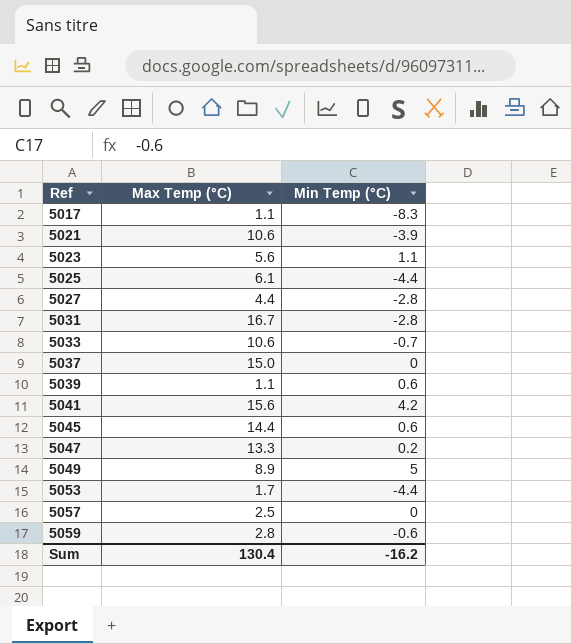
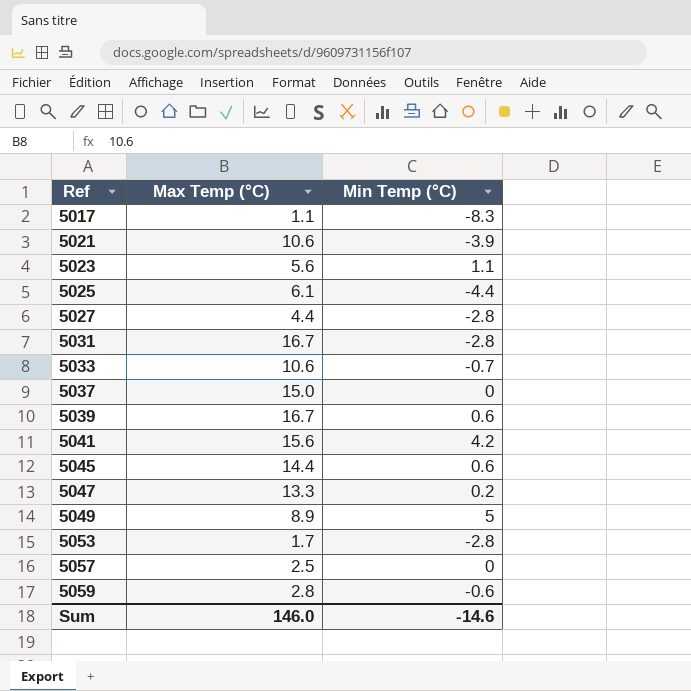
5039 | Max Temp (°C): 1.1 -> 16.7
5053 | Min Temp (°C): -4.4 -> -2.8
Sum | Max Temp (°C): 130.4 -> 146.0
Sum | Min Temp (°C): -16.2 -> -14.6

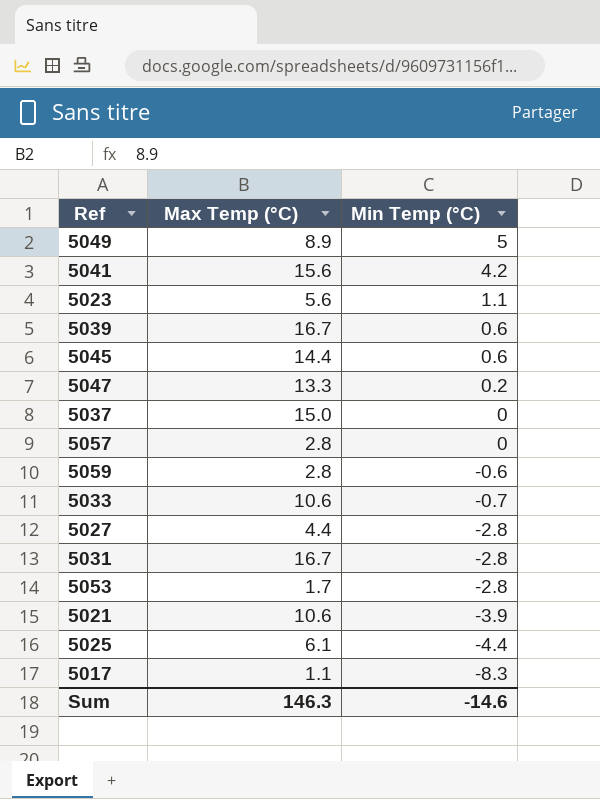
row order: Ref ascending -> Min Temp (°C) descending
5057 | Max Temp (°C): 2.5 -> 2.8
Sum | Max Temp (°C): 146.0 -> 146.3

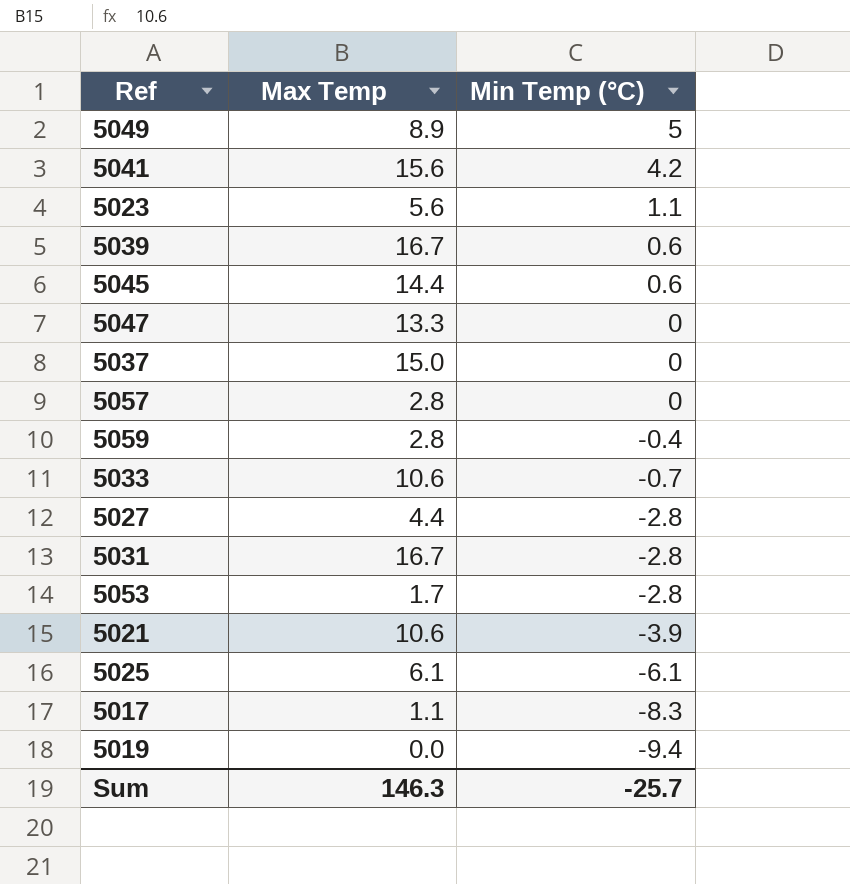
column name: Max Temp (°C) -> Max Temp
5047 | Min Temp (°C): 0.2 -> 0
5059 | Min Temp (°C): -0.6 -> -0.4
5025 | Min Temp (°C): -4.4 -> -6.1
row 5019: none -> 0.0 | -9.4
Sum | Min Temp (°C): -14.6 -> -25.7

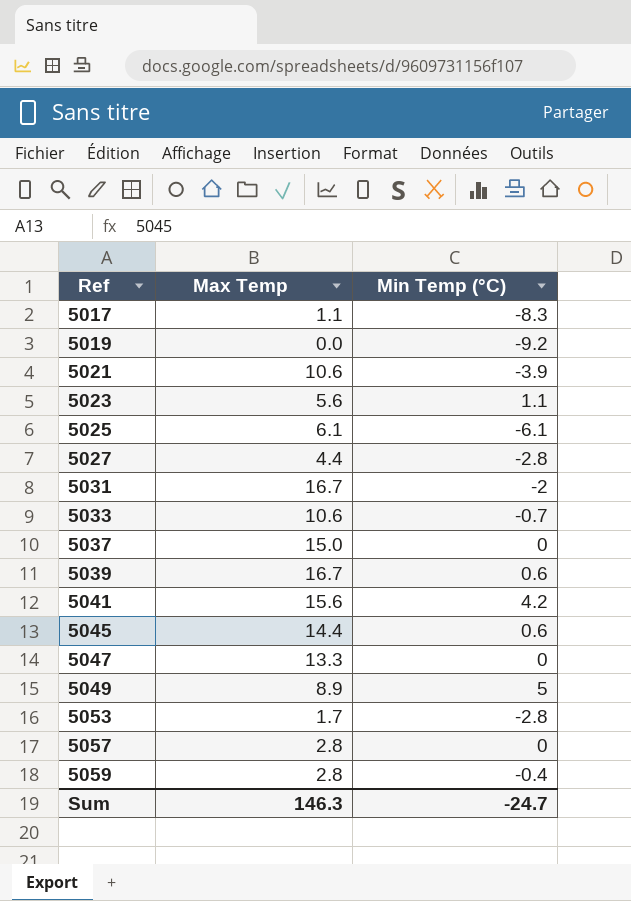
row order: Min Temp (°C) descending -> Ref ascending
5019 | Min Temp (°C): -9.4 -> -9.2
5031 | Min Temp (°C): -2.8 -> -2
Sum | Min Temp (°C): -25.7 -> -24.7

